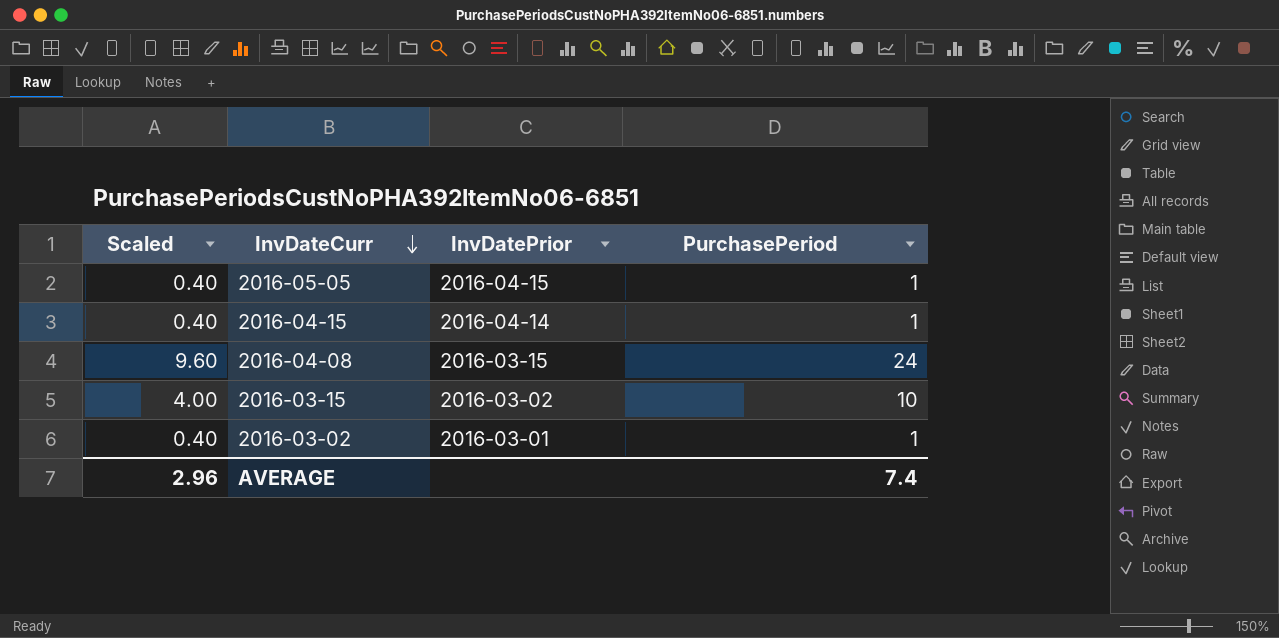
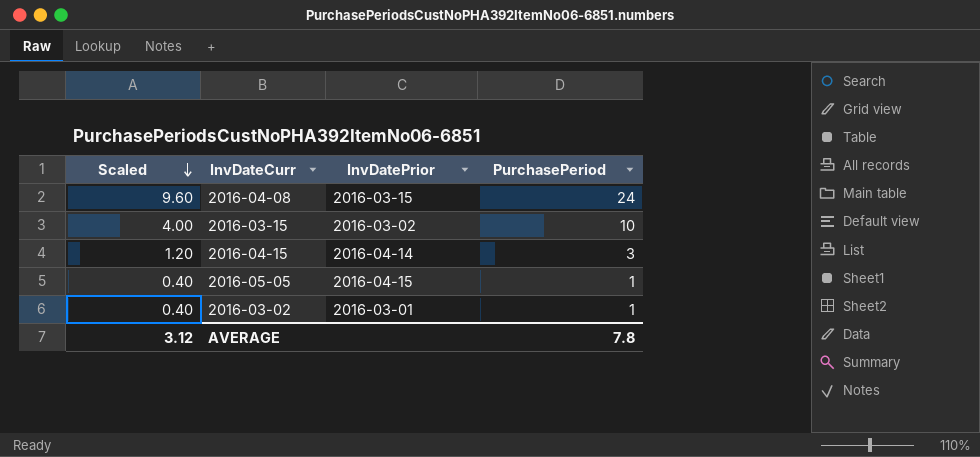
row order: InvDateCurr descending -> Scaled descending
2016-04-15 | Scaled: 0.40 -> 1.20
2016-04-15 | PurchasePeriod: 1 -> 3
AVERAGE | Scaled: 2.96 -> 3.12
AVERAGE | PurchasePeriod: 7.4 -> 7.8

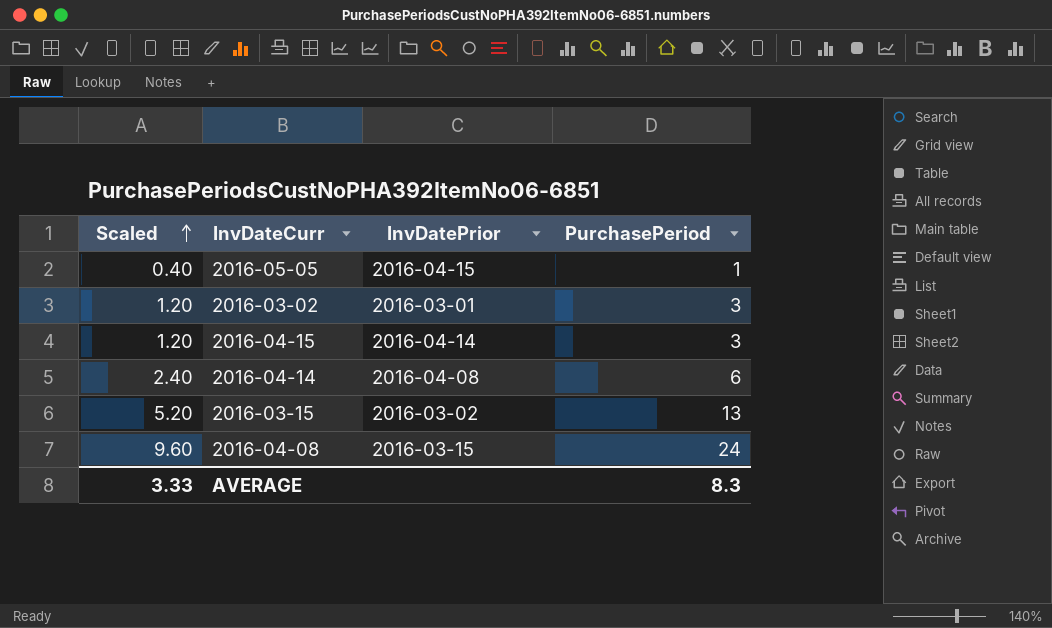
row order: Scaled descending -> Scaled ascending
2016-03-02 | Scaled: 0.40 -> 1.20
2016-03-02 | PurchasePeriod: 1 -> 3
row 2016-04-14: none -> 2.40 | 2016-04-08 | 6
2016-03-15 | Scaled: 4.00 -> 5.20
2016-03-15 | PurchasePeriod: 10 -> 13
AVERAGE | Scaled: 3.12 -> 3.33
AVERAGE | PurchasePeriod: 7.8 -> 8.3

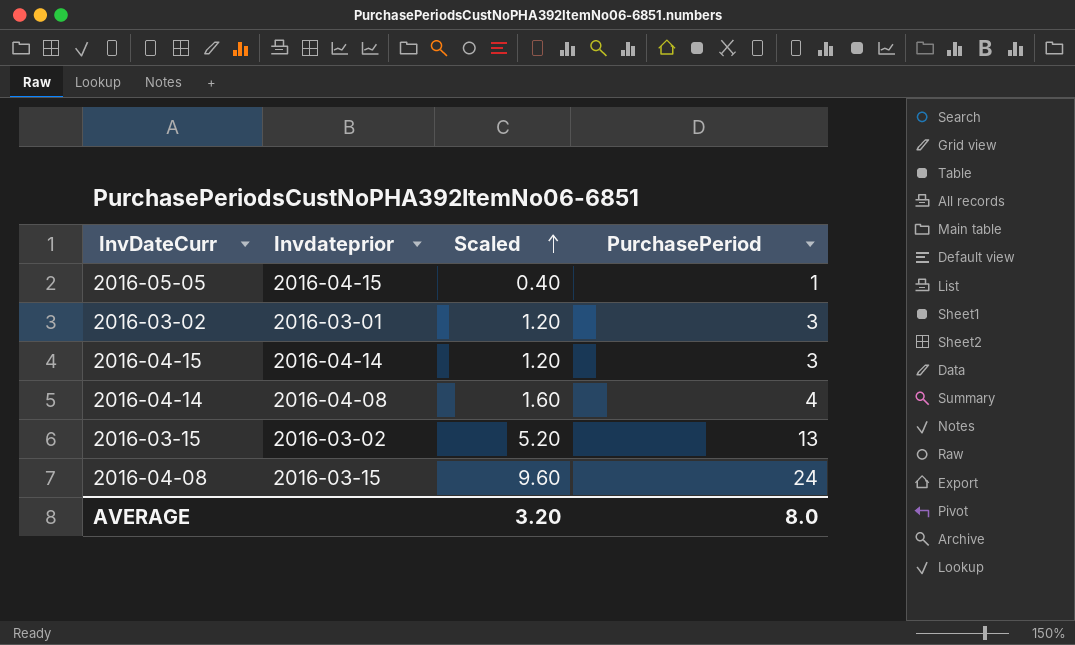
column name: InvDatePrior -> Invdateprior
column Scaled | position: 1 -> 3
2016-04-14 | Scaled: 2.40 -> 1.60
2016-04-14 | PurchasePeriod: 6 -> 4
AVERAGE | Scaled: 3.33 -> 3.20
AVERAGE | PurchasePeriod: 8.3 -> 8.0

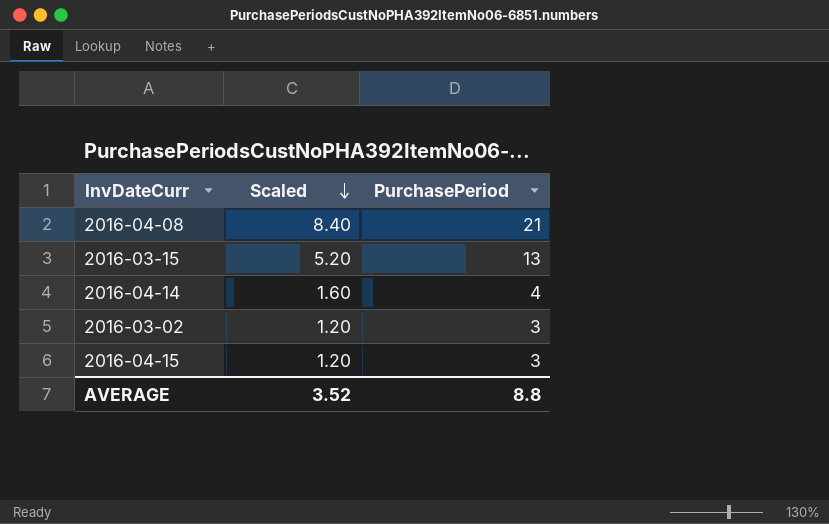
row order: Scaled ascending -> Scaled descending
column Invdateprior | position: 2 -> none
row 2016-05-05: 2016-04-15 | 0.40 | 1 -> none
2016-04-08 | Scaled: 9.60 -> 8.40
2016-04-08 | PurchasePeriod: 24 -> 21
AVERAGE | Scaled: 3.20 -> 3.52
AVERAGE | PurchasePeriod: 8.0 -> 8.8

